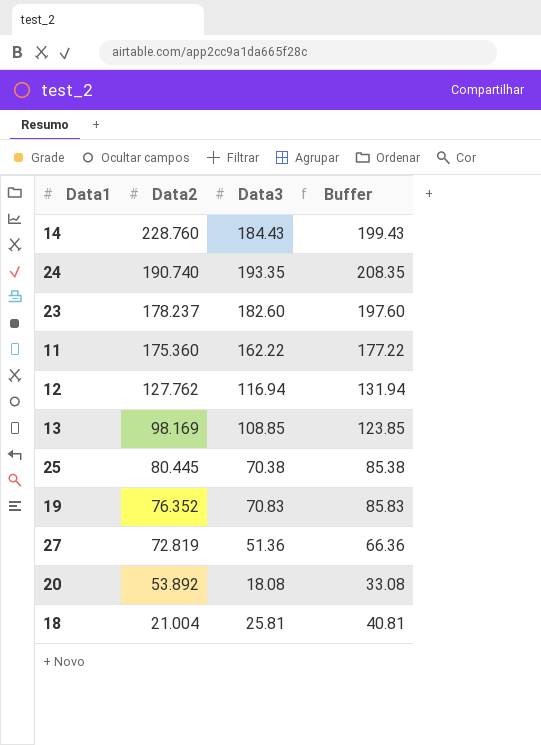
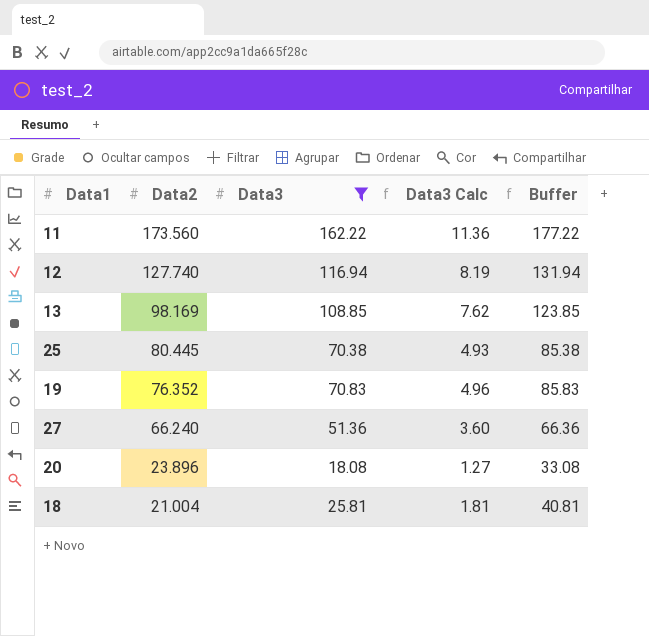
filter: none -> Data3 <= 162.22
column Data3 Calc | formula: none -> [Data3] * 0.07
11 | Data2: 175.360 -> 173.560
12 | Data2: 127.762 -> 127.740
27 | Data2: 72.819 -> 66.240
20 | Data2: 53.892 -> 23.896

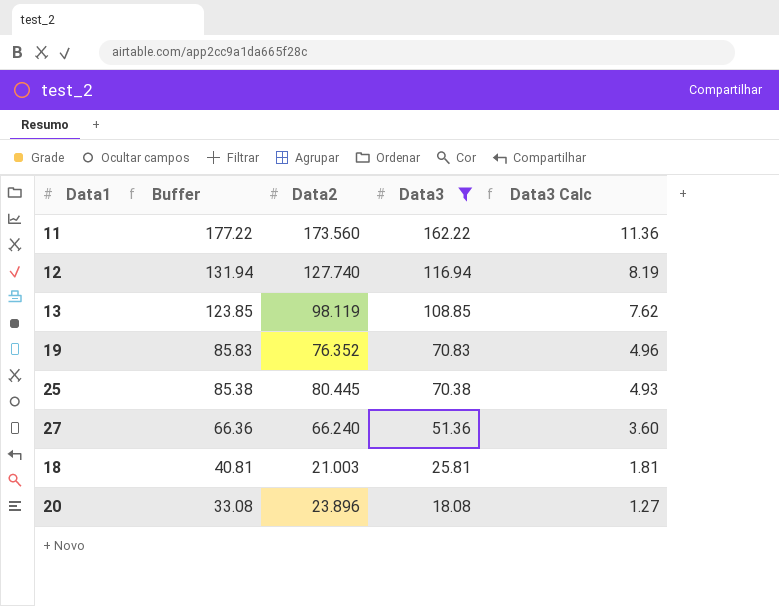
row order: Data2 descending -> Buffer descending
column Buffer | position: 5 -> 2
13 | Data2: 98.169 -> 98.119
18 | Data2: 21.004 -> 21.003

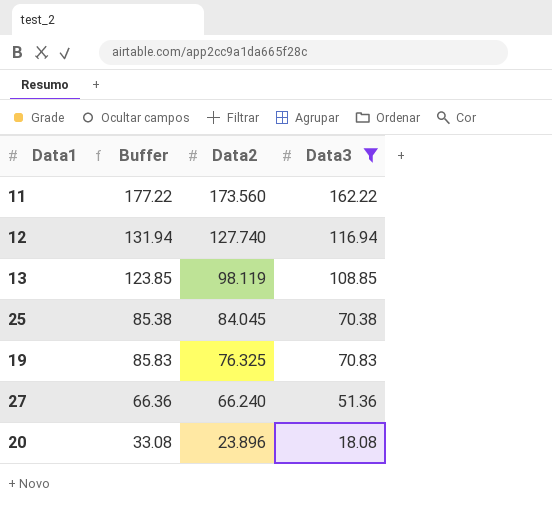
row order: Buffer descending -> Data2 descending
column Data3 Calc | formula: [Data3] * 0.07 -> none
row 18: 40.81 | 21.003 | 25.81 | 1.81 -> none
25 | Data2: 80.445 -> 84.045
19 | Data2: 76.352 -> 76.325

